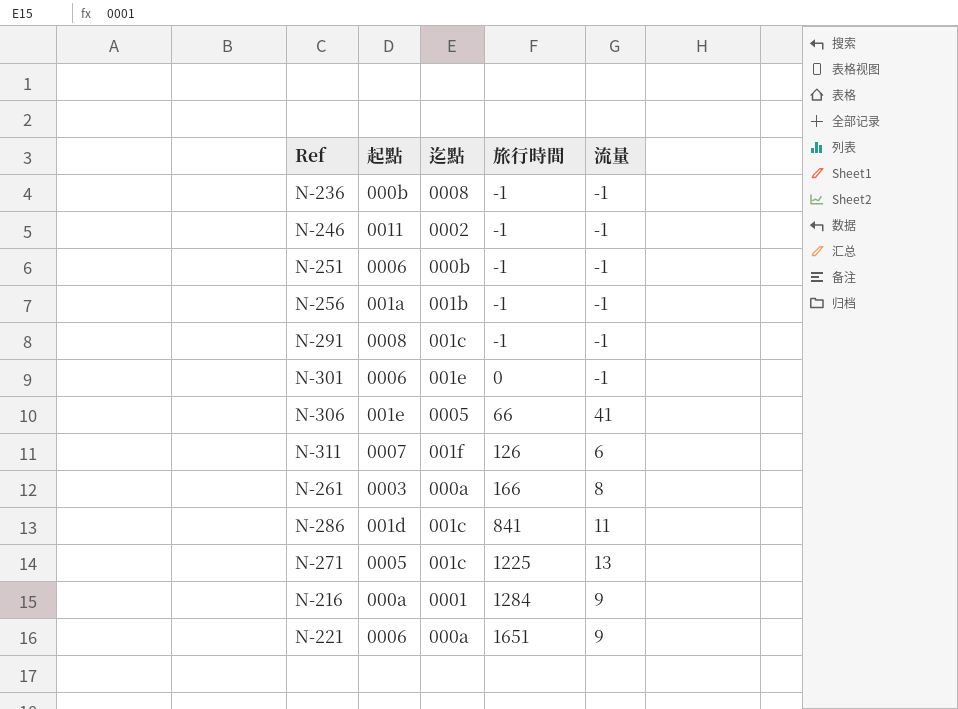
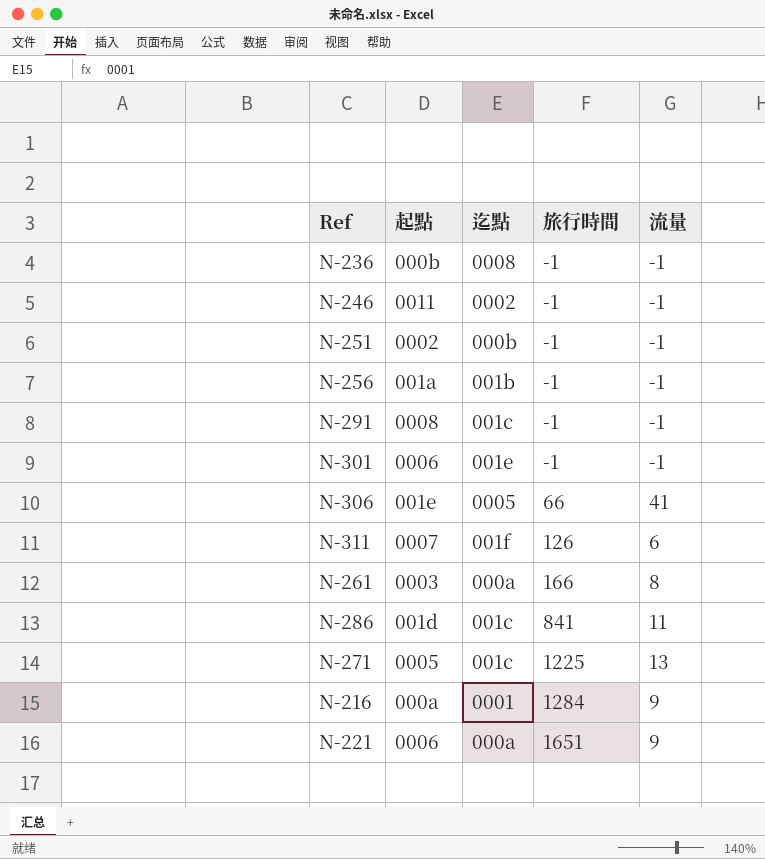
N-251 | 起點: 0006 -> 0002
N-301 | 旅行時間: 0 -> -1

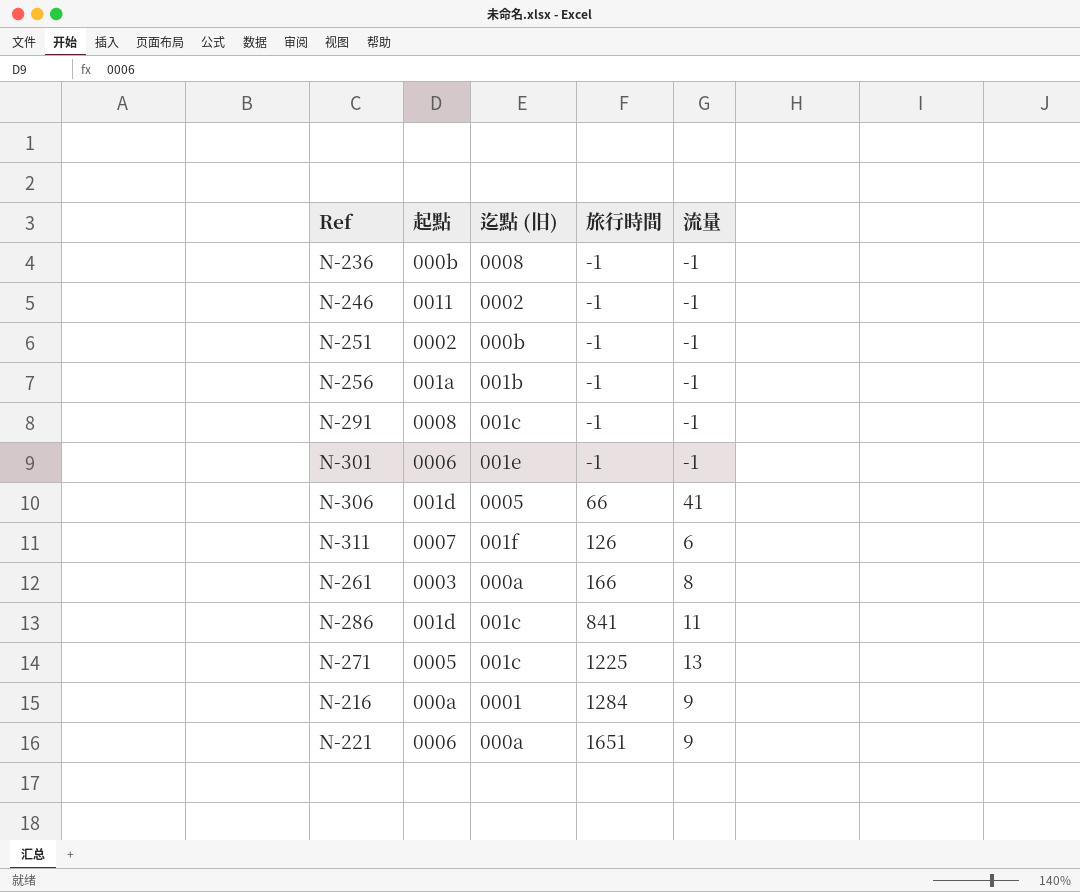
column name: 迄點 -> 迄點 (旧)
N-306 | 起點: 001e -> 001d

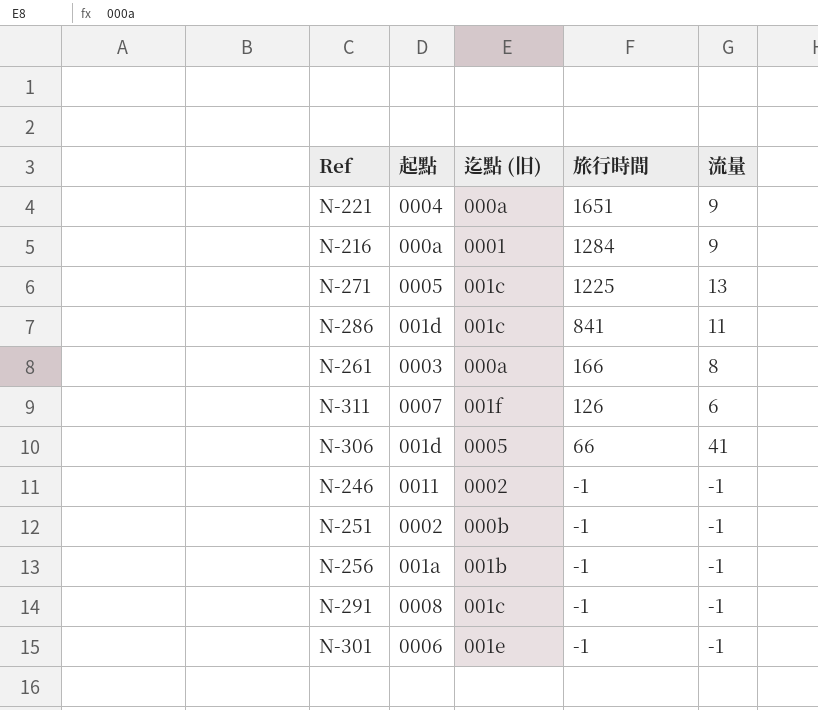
row order: 旅行時間 ascending -> 旅行時間 descending
row N-236: 000b | 0008 | -1 | -1 -> none
N-221 | 起點: 0006 -> 0004

